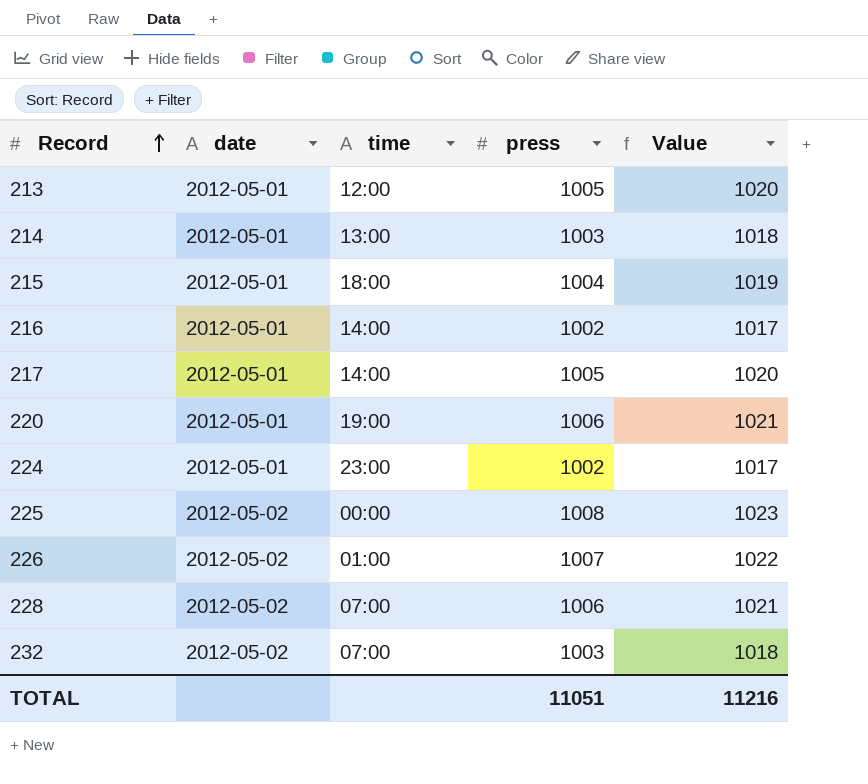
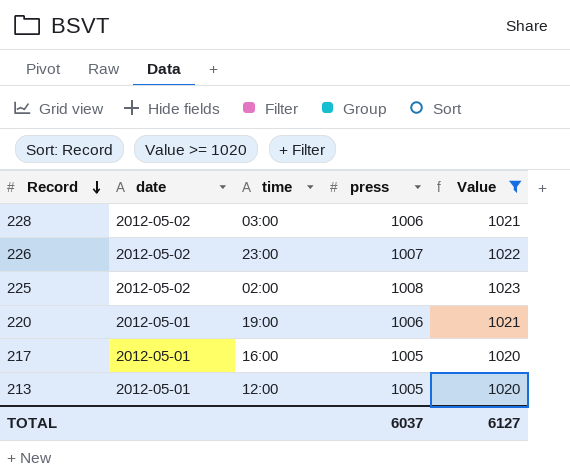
filter: none -> Value >= 1020
row order: Record ascending -> Record descending
228 | time: 07:00 -> 03:00
226 | time: 01:00 -> 23:00
225 | time: 00:00 -> 02:00
217 | time: 14:00 -> 16:00
TOTAL | press: 11051 -> 6037
TOTAL | Value: 11216 -> 6127

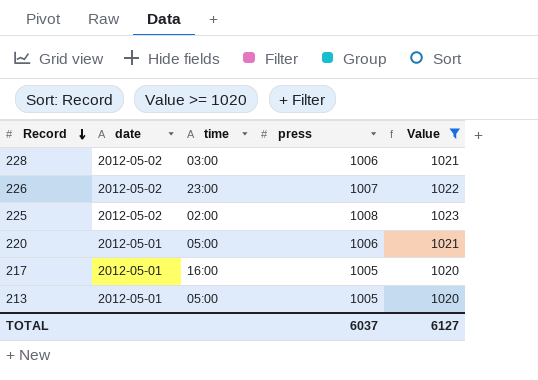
220 | time: 19:00 -> 05:00
213 | time: 12:00 -> 05:00

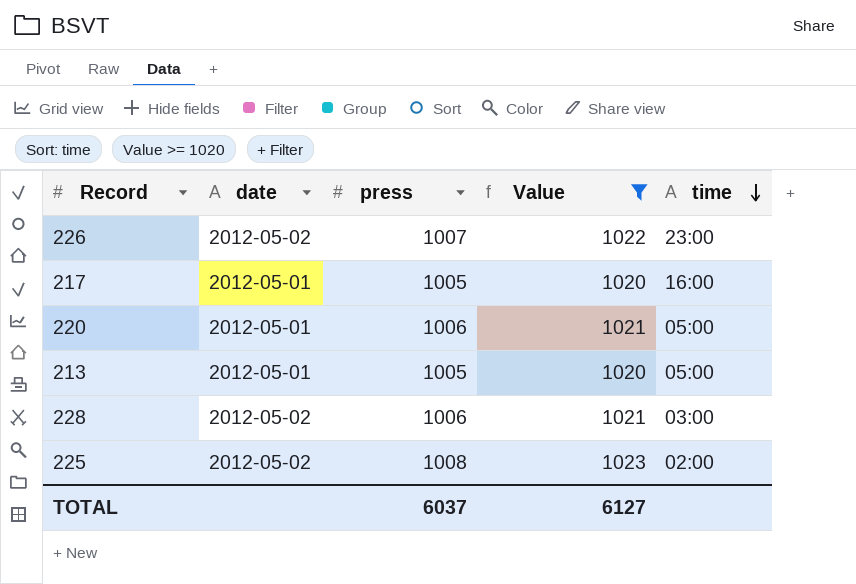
row order: Record descending -> time descending
column time | position: 3 -> 5

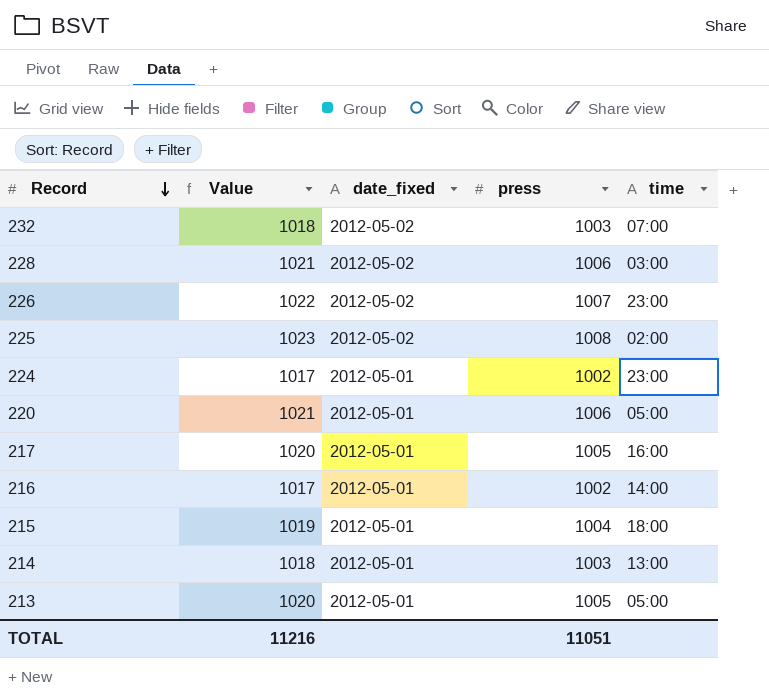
filter: Value >= 1020 -> none
row order: time descending -> Record descending
column Value | position: 4 -> 2
column name: date -> date_fixed
TOTAL | Value: 6127 -> 11216
TOTAL | press: 6037 -> 11051

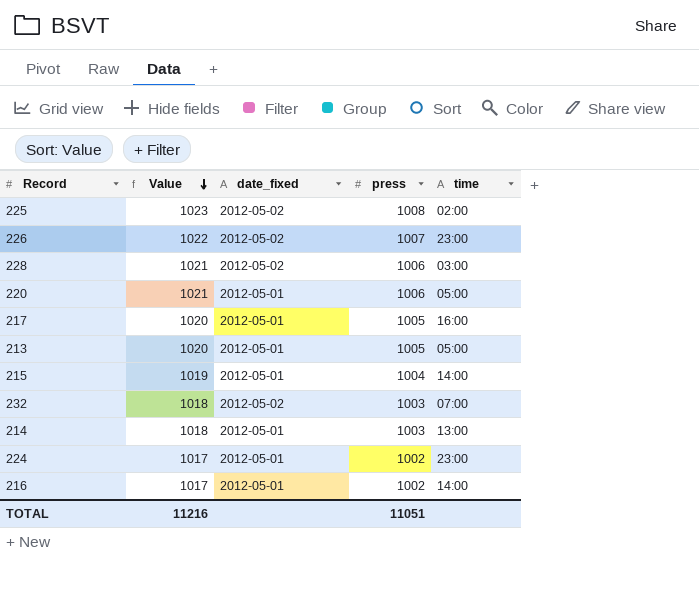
row order: Record descending -> Value descending
215 | time: 18:00 -> 14:00

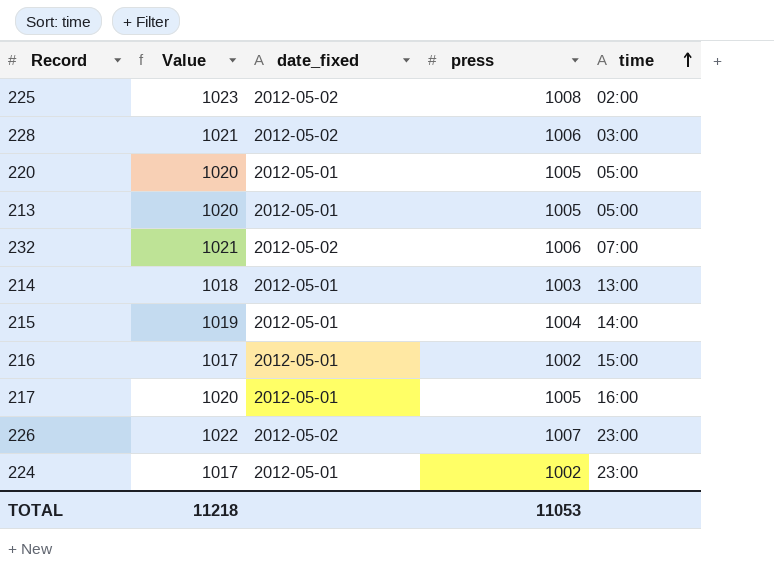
row order: Value descending -> time ascending
220 | Value: 1021 -> 1020
220 | press: 1006 -> 1005
232 | Value: 1018 -> 1021
232 | press: 1003 -> 1006
216 | time: 14:00 -> 15:00
TOTAL | Value: 11216 -> 11218
TOTAL | press: 11051 -> 11053

